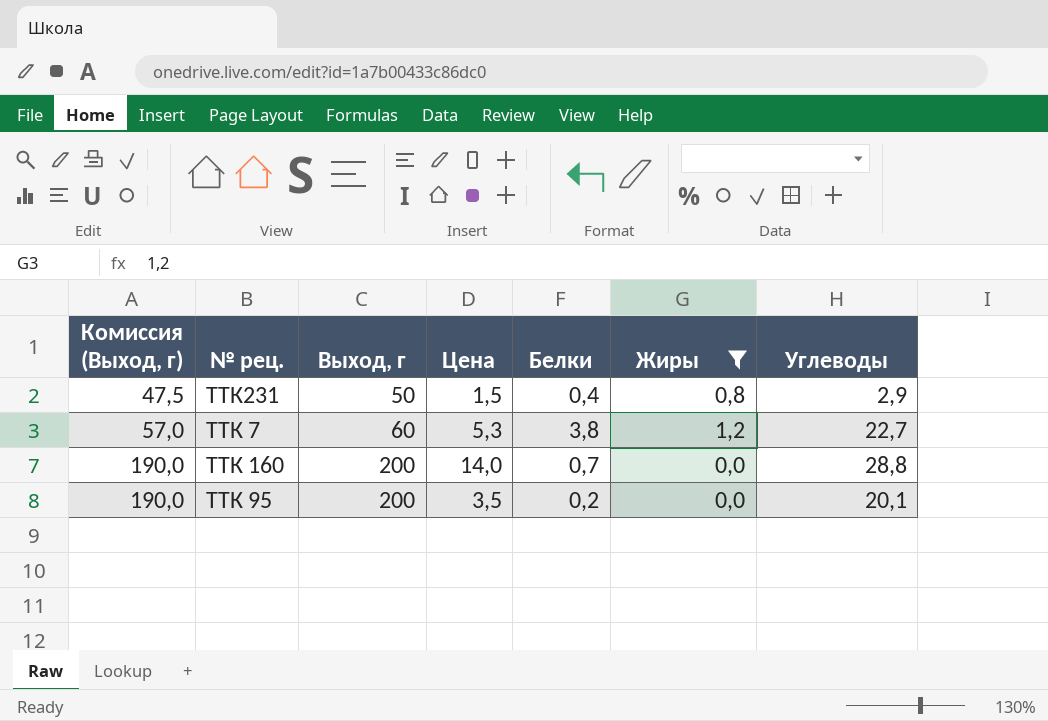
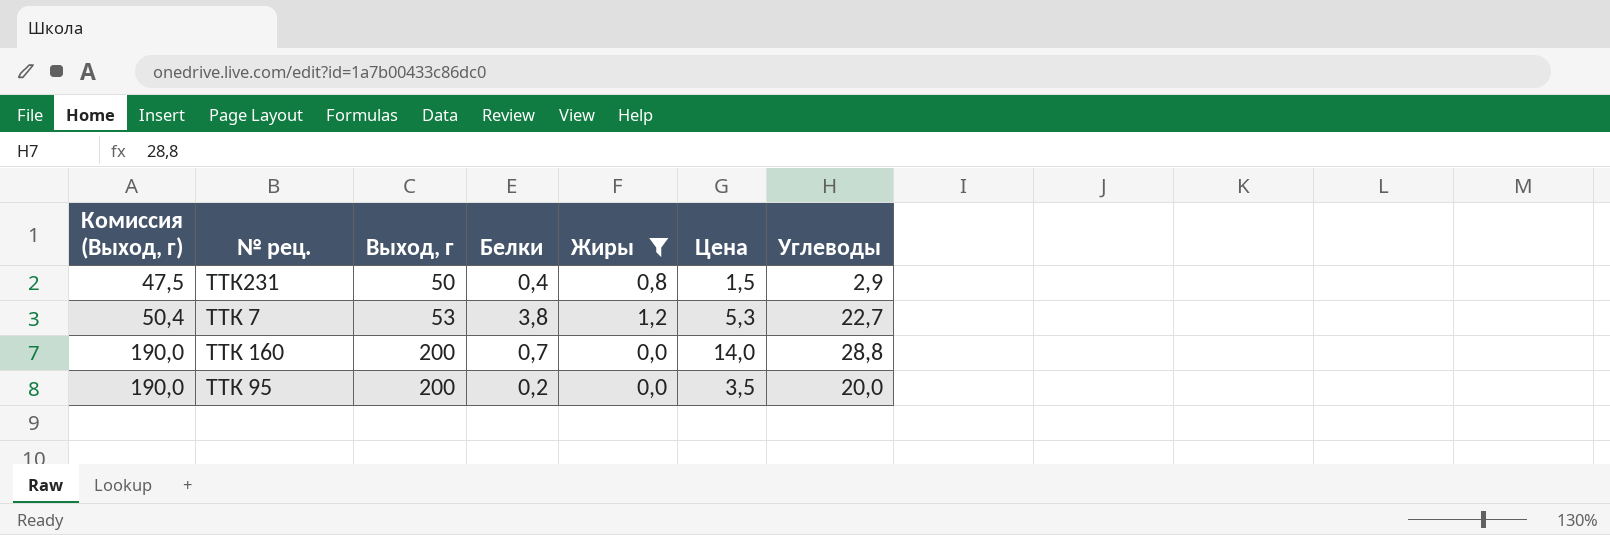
column Цена | position: 4 -> 6
ТТК 7 | Комиссия (Выход, г): 57,0 -> 50,4
ТТК 7 | Выход, г: 60 -> 53
ТТК 95 | Углеводы: 20,1 -> 20,0

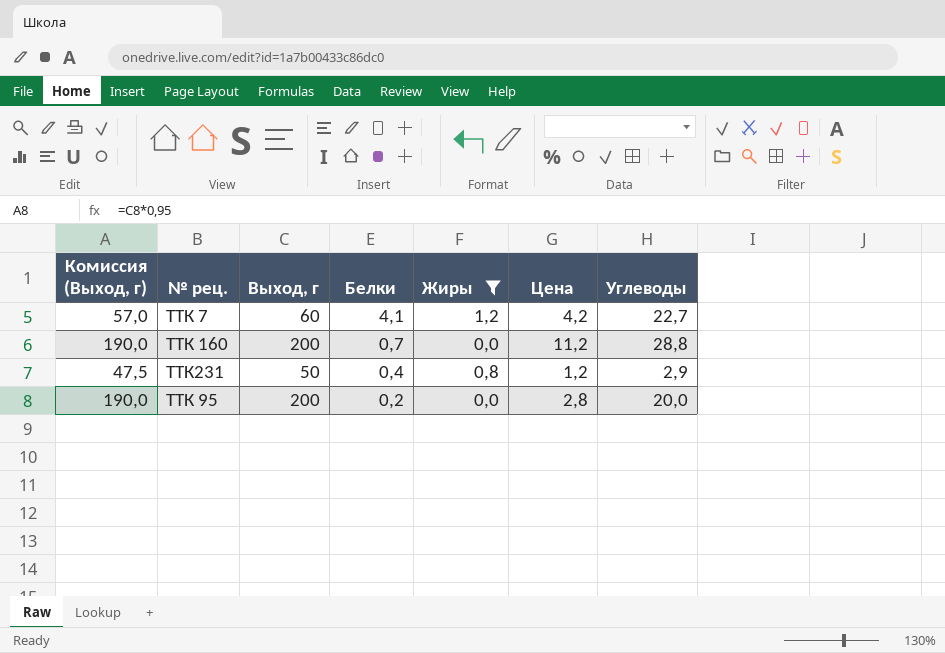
row order: Комиссия (Выход, г) ascending -> Белки descending
ТТК 7 | Комиссия (Выход, г): 50,4 -> 57,0
ТТК 7 | Выход, г: 53 -> 60
ТТК 7 | Белки: 3,8 -> 4,1
ТТК 7 | Цена: 5,3 -> 4,2
ТТК 160 | Цена: 14,0 -> 11,2
ТТК231 | Цена: 1,5 -> 1,2
ТТК 95 | Цена: 3,5 -> 2,8

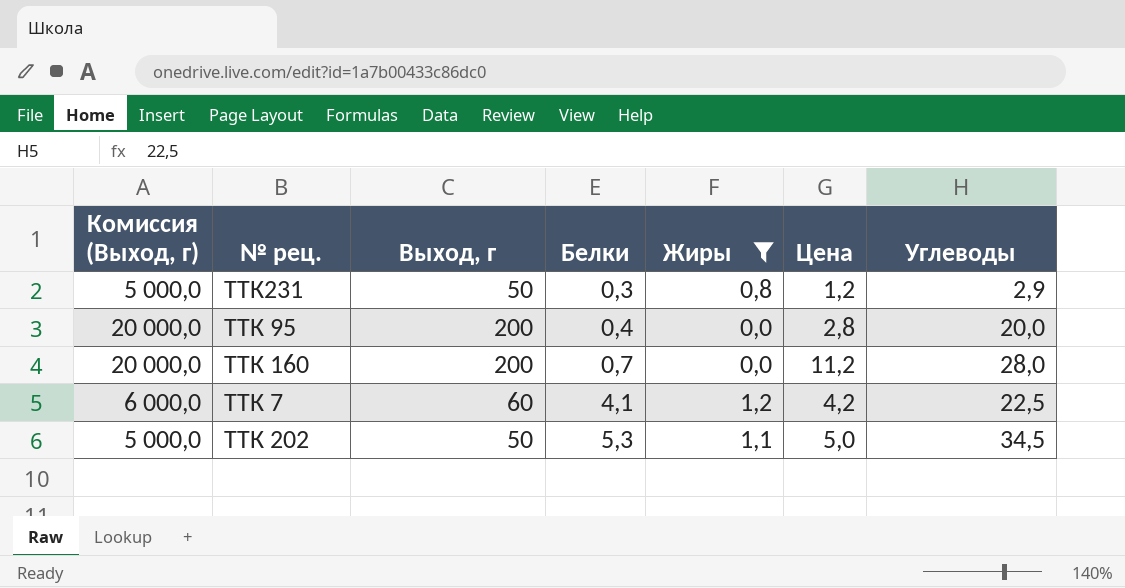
row order: Белки descending -> Белки ascending
column Комиссия (Выход, г) | formula: [Выход, г] * 0,95 -> [Выход, г] * 100
ТТК231 | Белки: 0,4 -> 0,3
ТТК 95 | Белки: 0,2 -> 0,4
ТТК 160 | Углеводы: 28,8 -> 28,0
ТТК 7 | Углеводы: 22,7 -> 22,5
row ТТК 202: none -> 5 000,0 | 50 | 5,3 | 1,1 | 5,0 | 34,5

